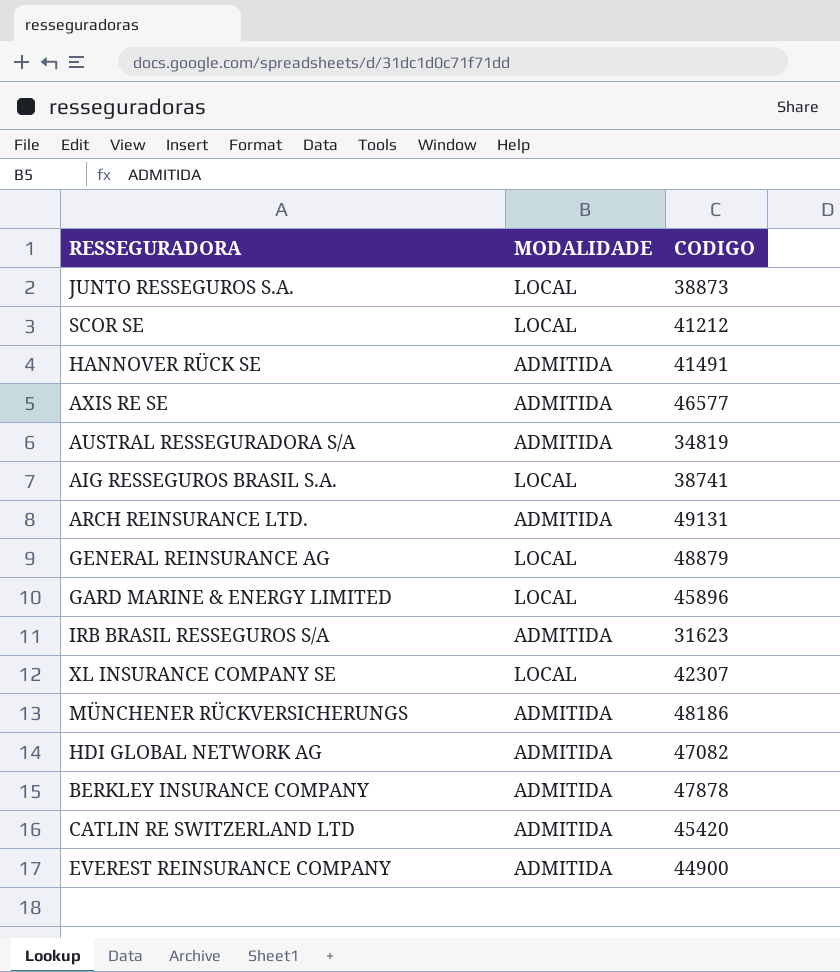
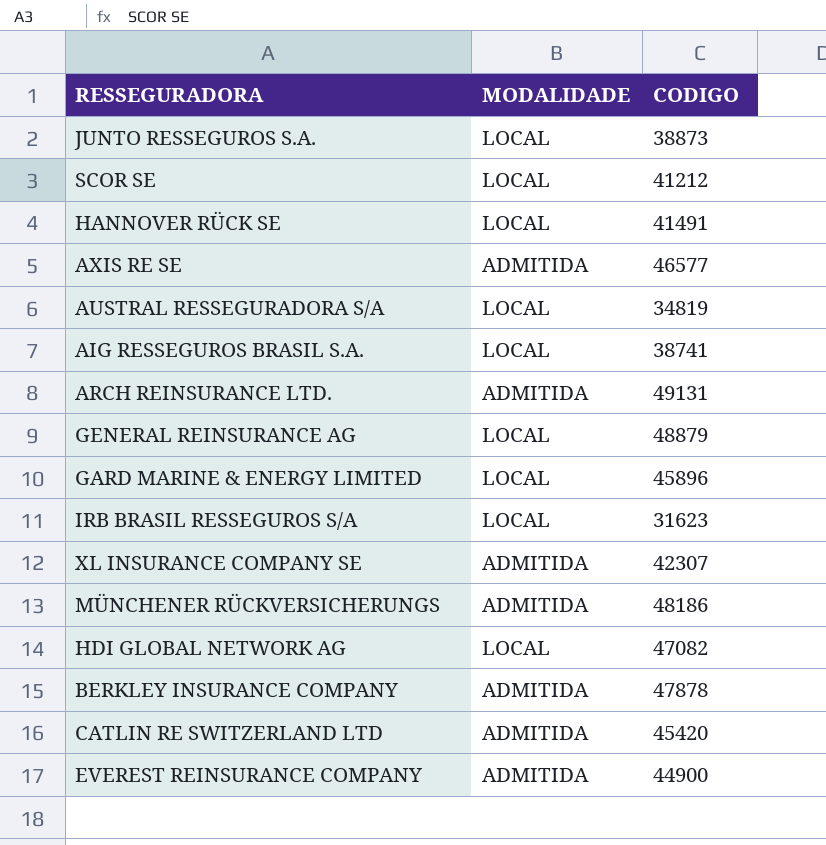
HANNOVER RÜCK SE | MODALIDADE: ADMITIDA -> LOCAL
AUSTRAL RESSEGURADORA S/A | MODALIDADE: ADMITIDA -> LOCAL
IRB BRASIL RESSEGUROS S/A | MODALIDADE: ADMITIDA -> LOCAL
XL INSURANCE COMPANY SE | MODALIDADE: LOCAL -> ADMITIDA
HDI GLOBAL NETWORK AG | MODALIDADE: ADMITIDA -> LOCAL

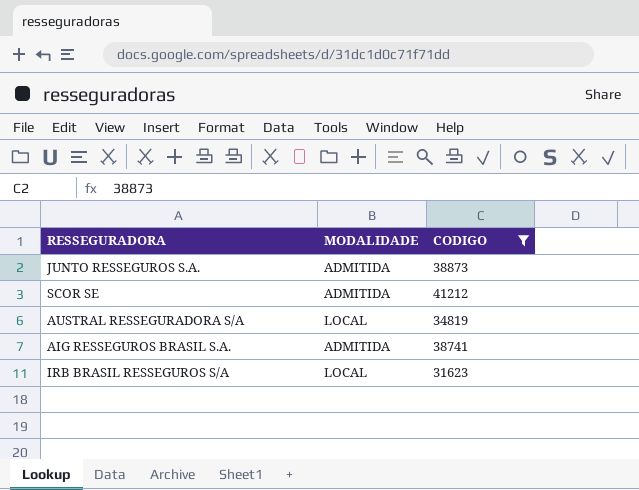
filter: none -> CODIGO <= 41212
JUNTO RESSEGUROS S.A. | MODALIDADE: LOCAL -> ADMITIDA
SCOR SE | MODALIDADE: LOCAL -> ADMITIDA
AIG RESSEGUROS BRASIL S.A. | MODALIDADE: LOCAL -> ADMITIDA

